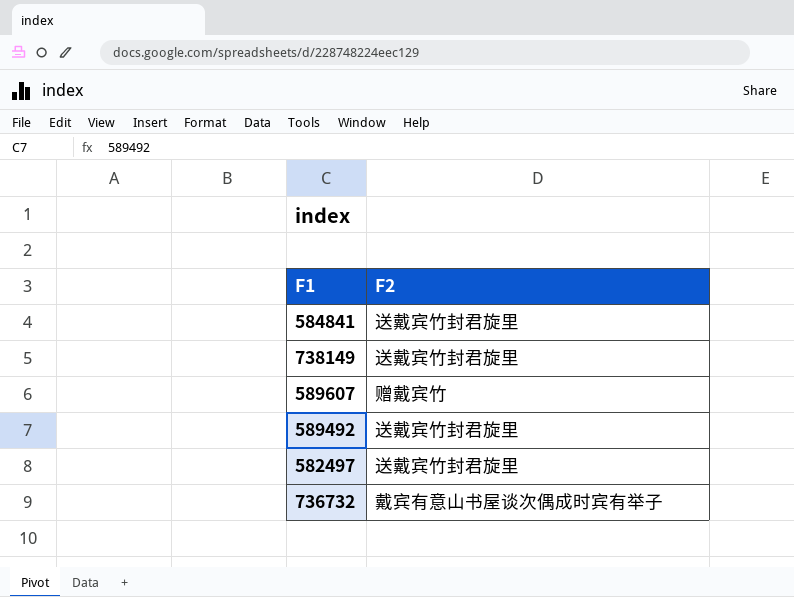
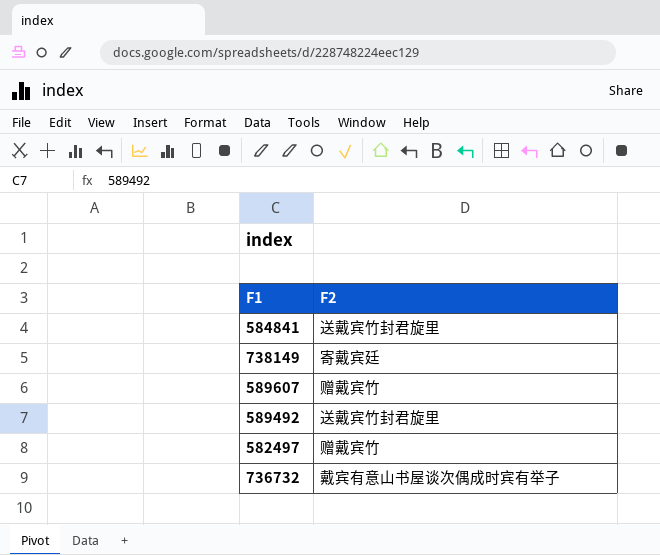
738149 | F2: 送戴宾竹封君旋里 -> 寄戴宾廷
582497 | F2: 送戴宾竹封君旋里 -> 赠戴宾竹

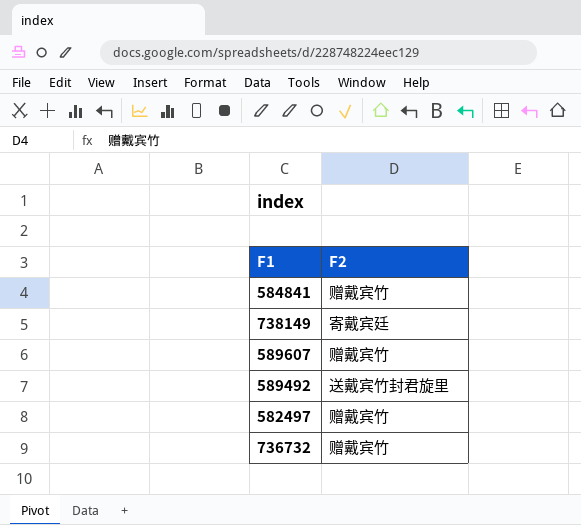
584841 | F2: 送戴宾竹封君旋里 -> 赠戴宾竹
736732 | F2: 戴宾有意山书屋谈次偶成时宾有举子 -> 赠戴宾竹

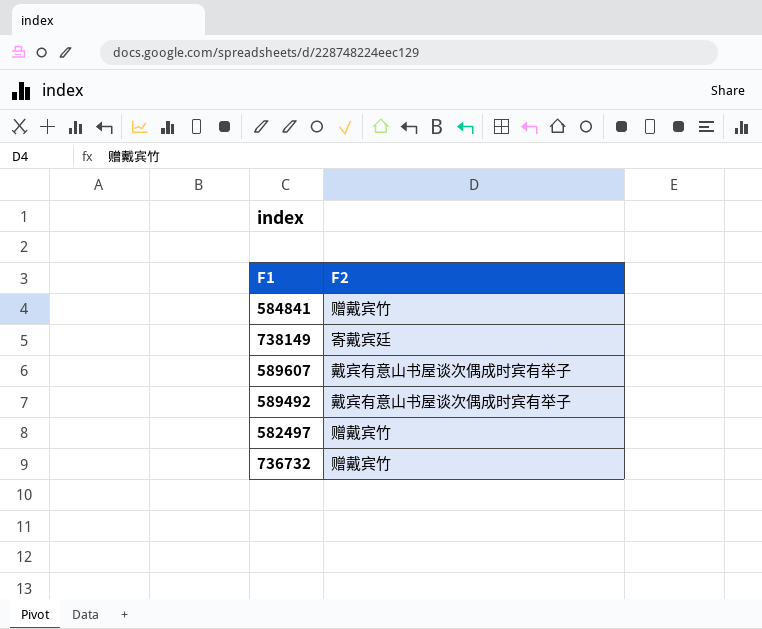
589607 | F2: 赠戴宾竹 -> 戴宾有意山书屋谈次偶成时宾有举子
589492 | F2: 送戴宾竹封君旋里 -> 戴宾有意山书屋谈次偶成时宾有举子

